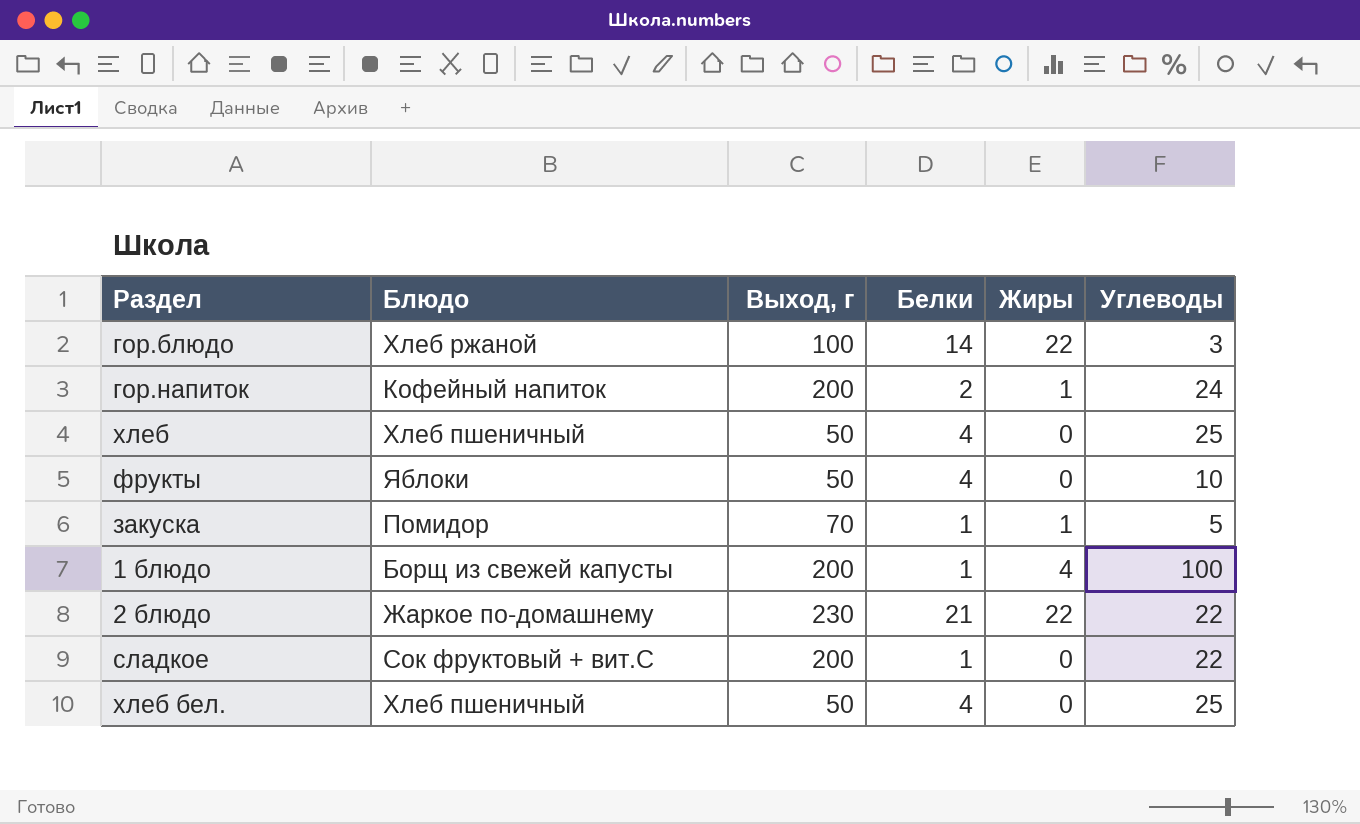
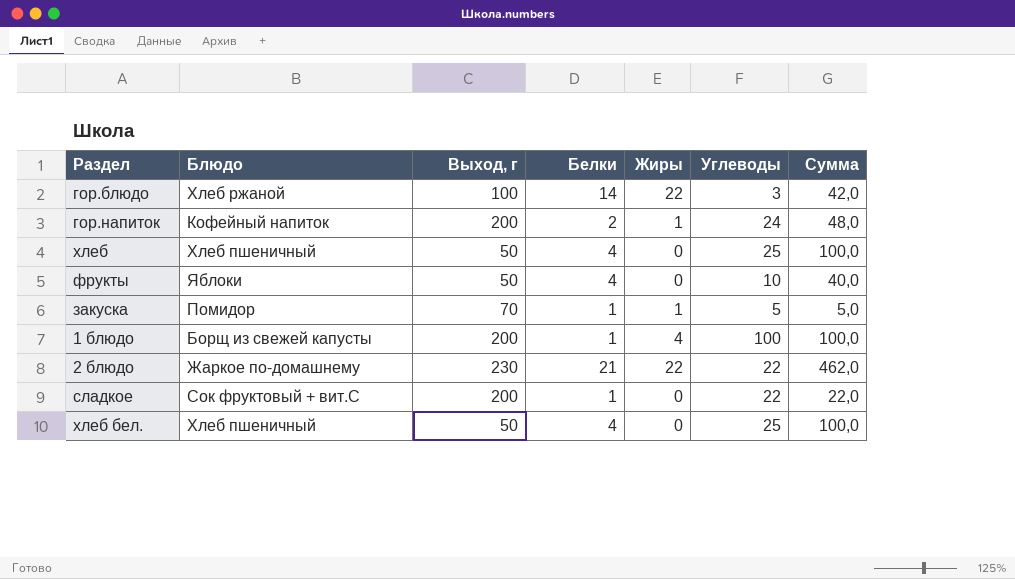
column Сумма | formula: none -> [Белки] * [Углеводы]

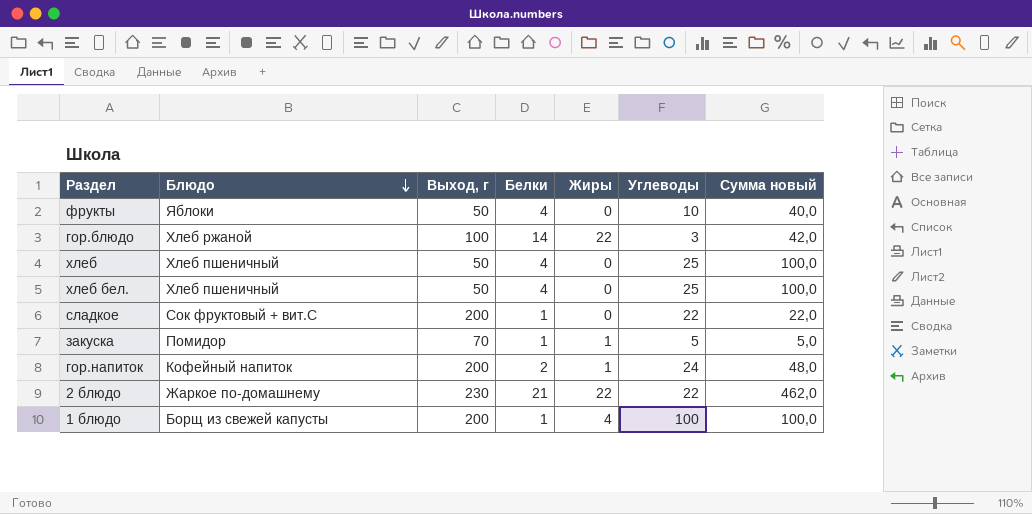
row order: none -> Блюдо descending
column name: Сумма -> Сумма новый

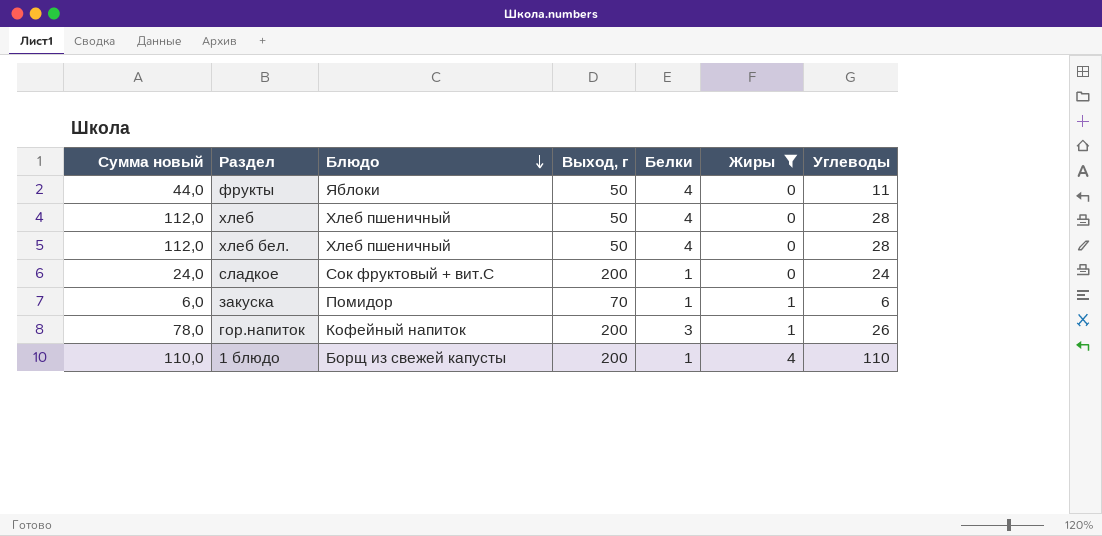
filter: none -> Жиры != 22
column Сумма новый | position: 7 -> 1
фрукты | Сумма новый: 40,0 -> 44,0
фрукты | Углеводы: 10 -> 11
хлеб | Сумма новый: 100,0 -> 112,0
хлеб | Углеводы: 25 -> 28
хлеб бел. | Сумма новый: 100,0 -> 112,0
хлеб бел. | Углеводы: 25 -> 28
сладкое | Сумма новый: 22,0 -> 24,0
сладкое | Углеводы: 22 -> 24
закуска | Сумма новый: 5,0 -> 6,0
закуска | Углеводы: 5 -> 6
гор.напиток | Сумма новый: 48,0 -> 78,0
гор.напиток | Белки: 2 -> 3
гор.напиток | Углеводы: 24 -> 26
1 блюдо | Сумма новый: 100,0 -> 110,0
1 блюдо | Углеводы: 100 -> 110

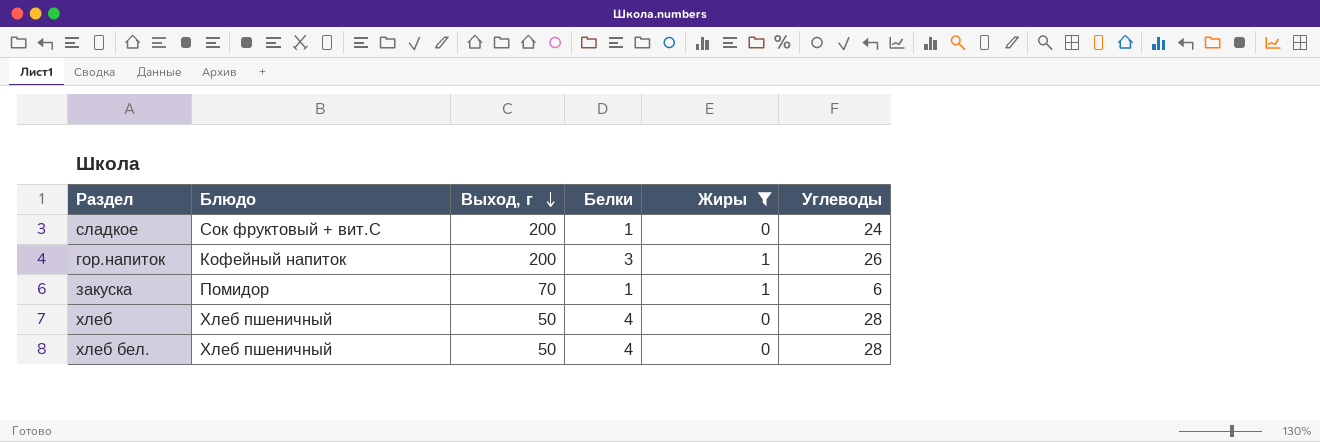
row order: Блюдо descending -> Выход, г descending
column Сумма новый | formula: [Белки] * [Углеводы] -> none
row фрукты: 44,0 | Яблоки | 50 | 4 | 0 | 11 -> none
row 1 блюдо: 110,0 | Борщ из свежей капусты | 200 | 1 | 4 | 110 -> none

